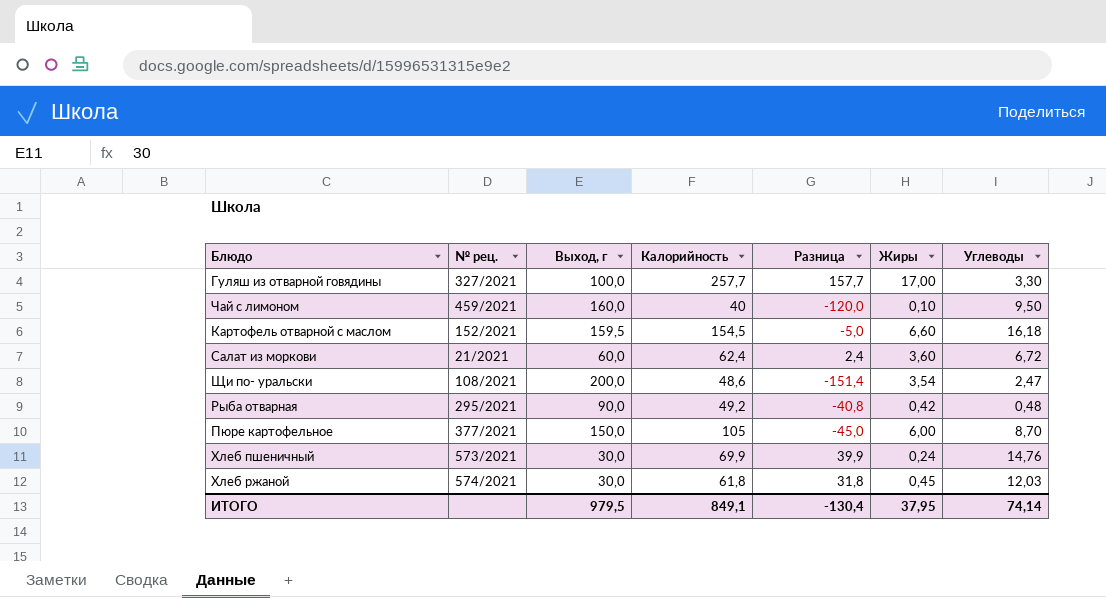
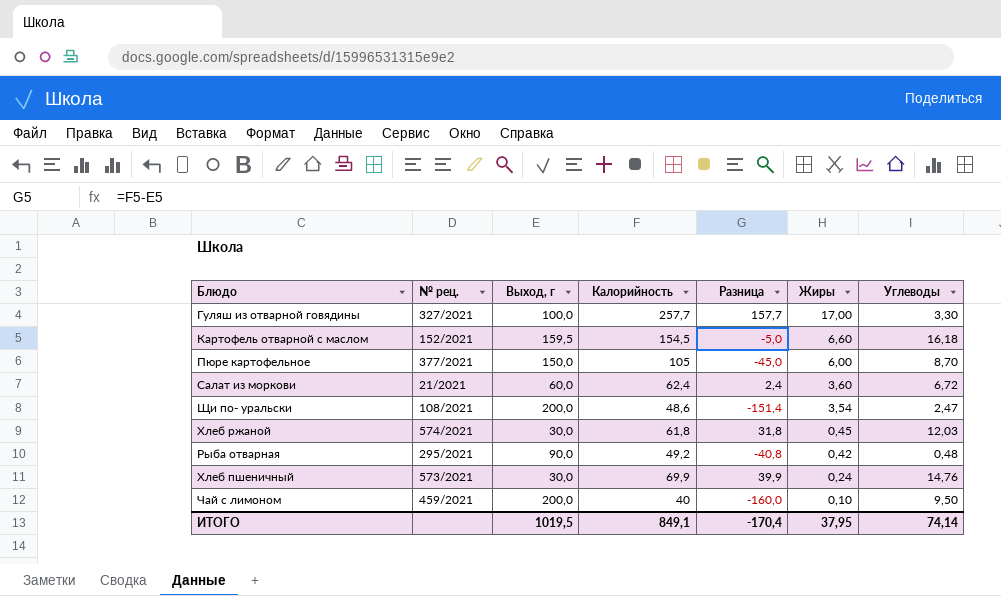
row order: none -> Жиры descending
Чай с лимоном | Выход, г: 160,0 -> 200,0
Чай с лимоном | Разница: -120,0 -> -160,0
ИТОГО | Выход, г: 979,5 -> 1019,5
ИТОГО | Разница: -130,4 -> -170,4

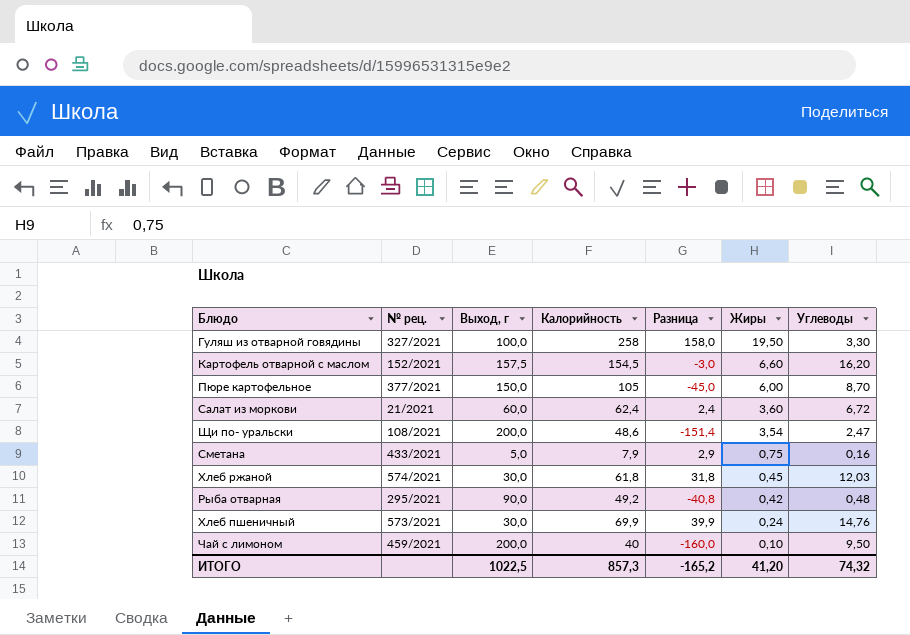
Гуляш из отварной говядины | Калорийность: 257,7 -> 258
Гуляш из отварной говядины | Разница: 157,7 -> 158,0
Гуляш из отварной говядины | Жиры: 17,00 -> 19,50
Картофель отварной с маслом | Выход, г: 159,5 -> 157,5
Картофель отварной с маслом | Разница: -5,0 -> -3,0
Картофель отварной с маслом | Углеводы: 16,18 -> 16,20
row Сметана: none -> 433/2021 | 5,0 | 7,9 | 2,9 | 0,75 | 0,16
ИТОГО | Выход, г: 1019,5 -> 1022,5
ИТОГО | Калорийность: 849,1 -> 857,3
ИТОГО | Разница: -170,4 -> -165,2
ИТОГО | Жиры: 37,95 -> 41,20
ИТОГО | Углеводы: 74,14 -> 74,32

